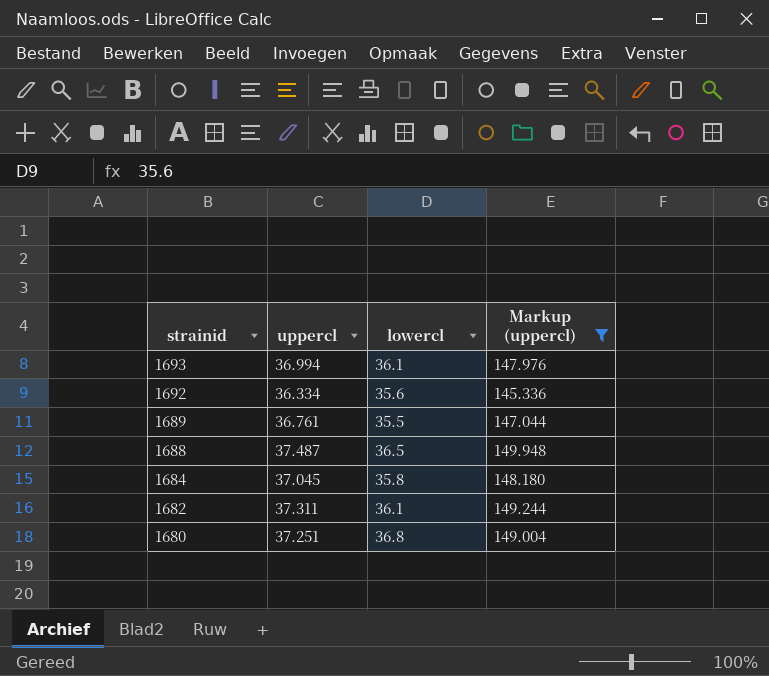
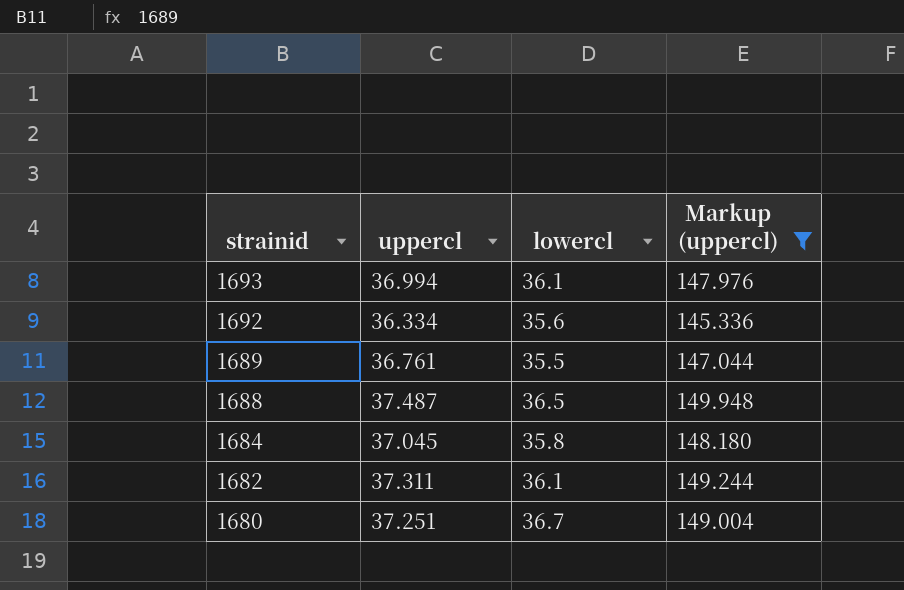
1680 | lowercl: 36.8 -> 36.7

